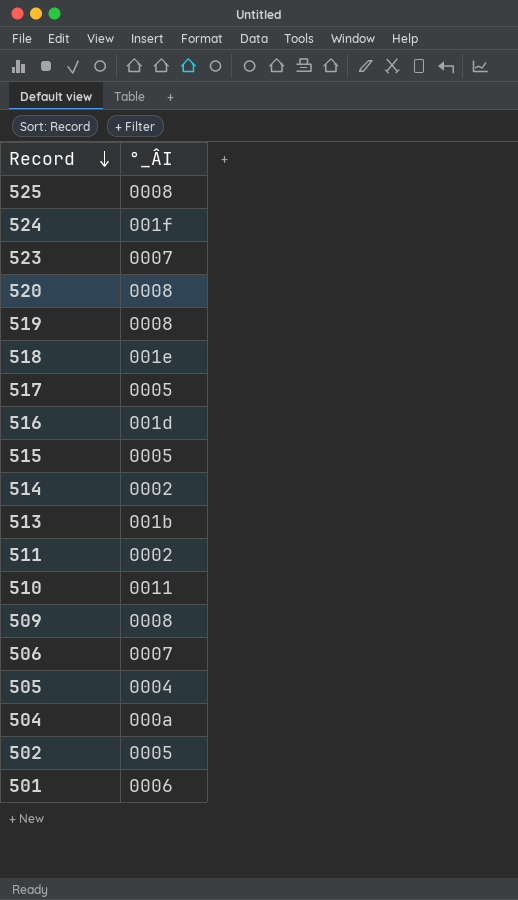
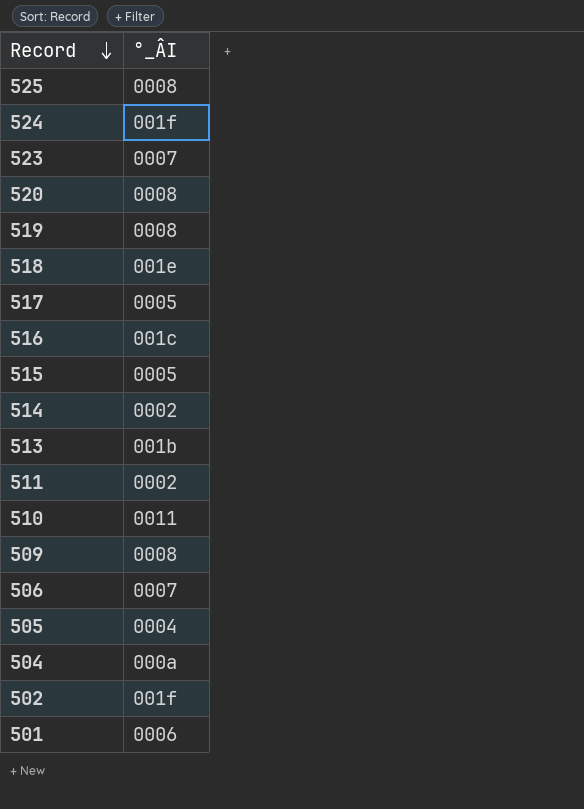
516 | °_ÂI: 001d -> 001c
502 | °_ÂI: 0005 -> 001f

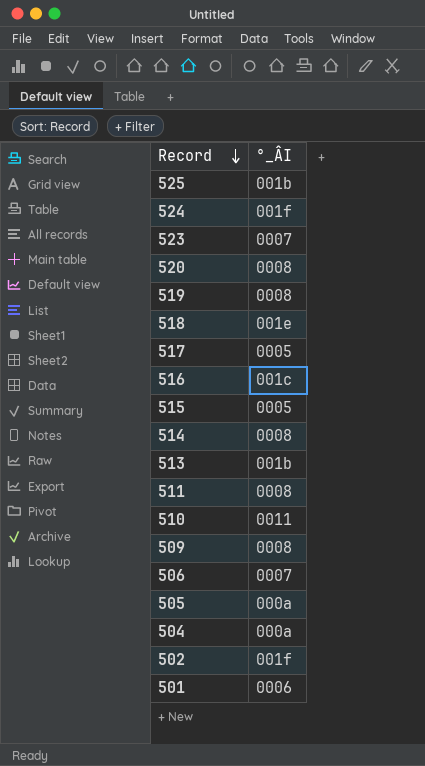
525 | °_ÂI: 0008 -> 001b
514 | °_ÂI: 0002 -> 0008
511 | °_ÂI: 0002 -> 0008
505 | °_ÂI: 0004 -> 000a

